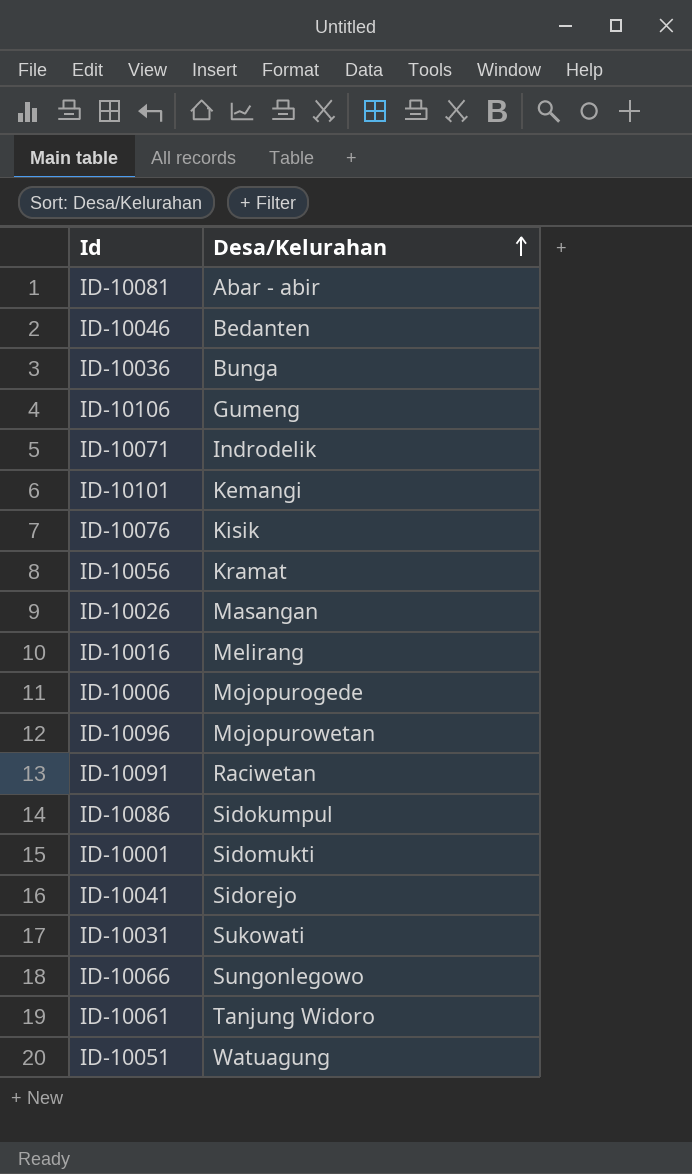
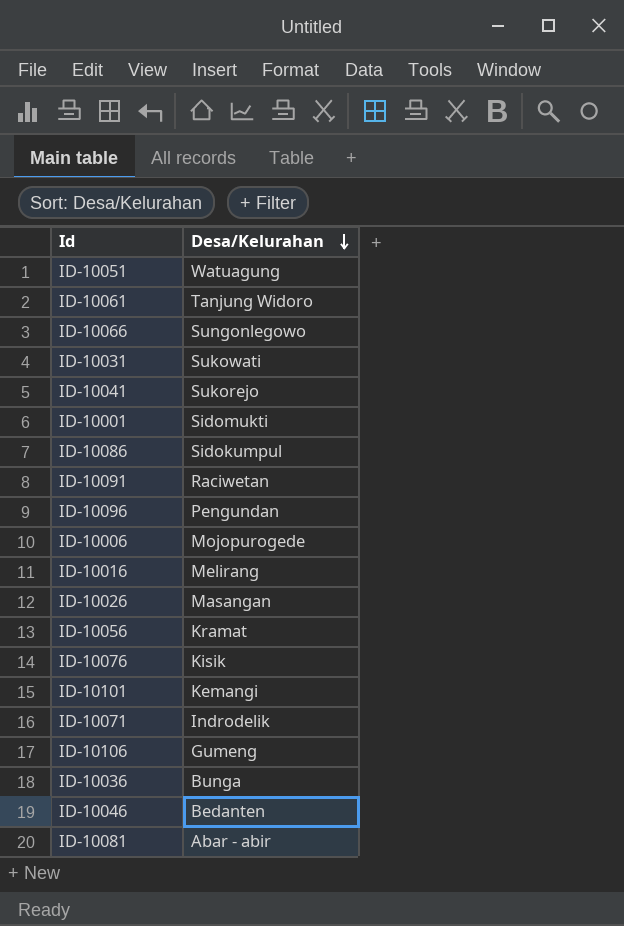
row order: Desa/Kelurahan ascending -> Desa/Kelurahan descending
ID-10041 | Desa/Kelurahan: Sidorejo -> Sukorejo
ID-10096 | Desa/Kelurahan: Mojopurowetan -> Pengundan

